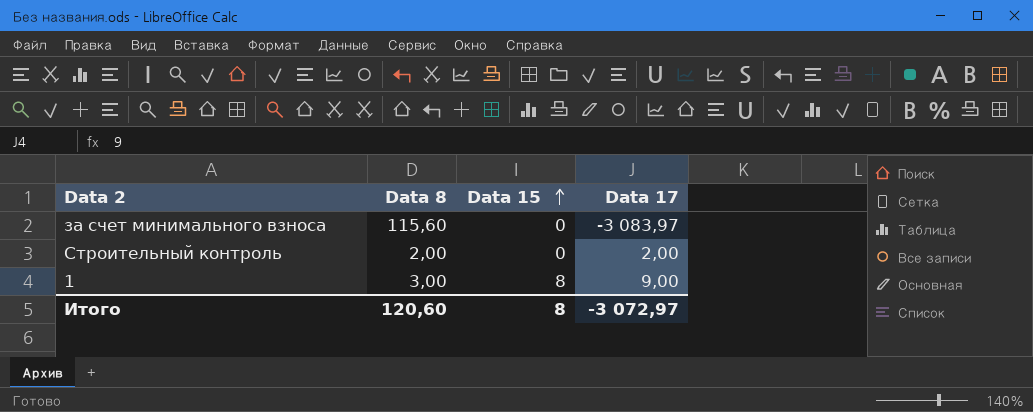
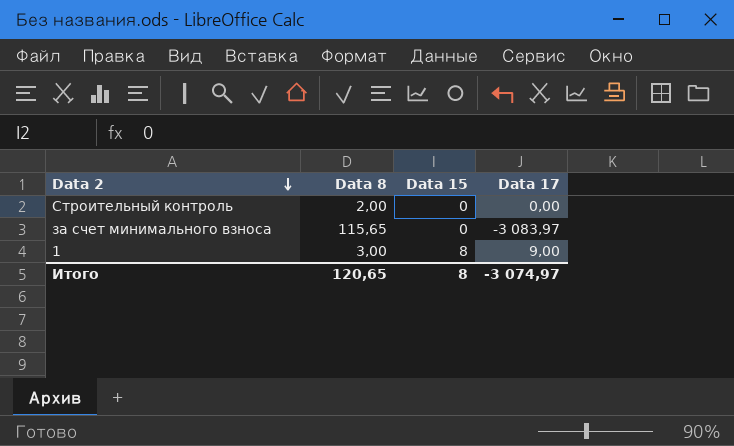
row order: Data 15 ascending -> Data 2 descending
Строительный контроль | Data 17: 2,00 -> 0,00
за счет минимального взноса | Data 8: 115,60 -> 115,65
Итого | Data 8: 120,60 -> 120,65
Итого | Data 17: -3 072,97 -> -3 074,97

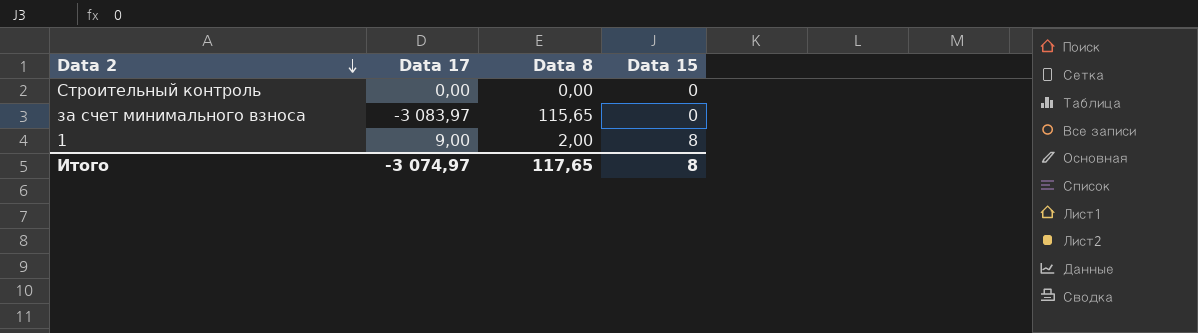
column Data 17 | position: 4 -> 2
Строительный контроль | Data 8: 2,00 -> 0,00
1 | Data 8: 3,00 -> 2,00
Итого | Data 8: 120,65 -> 117,65

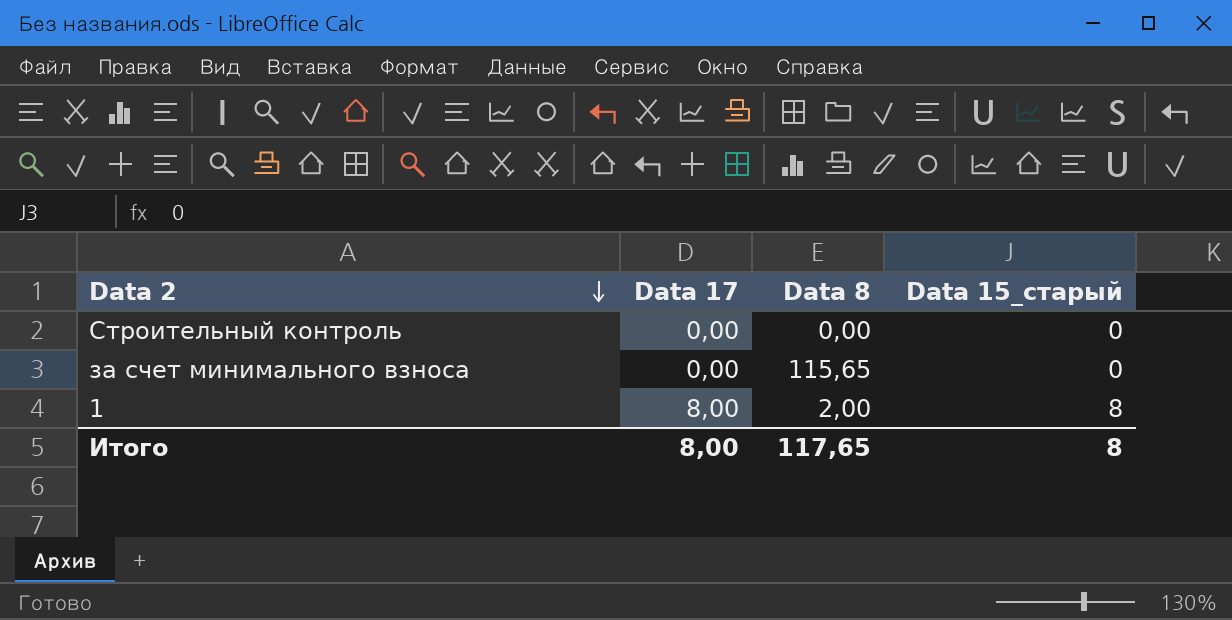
column name: Data 15 -> Data 15_старый
за счет минимального взноса | Data 17: -3 083,97 -> 0,00
1 | Data 17: 9,00 -> 8,00
Итого | Data 17: -3 074,97 -> 8,00

